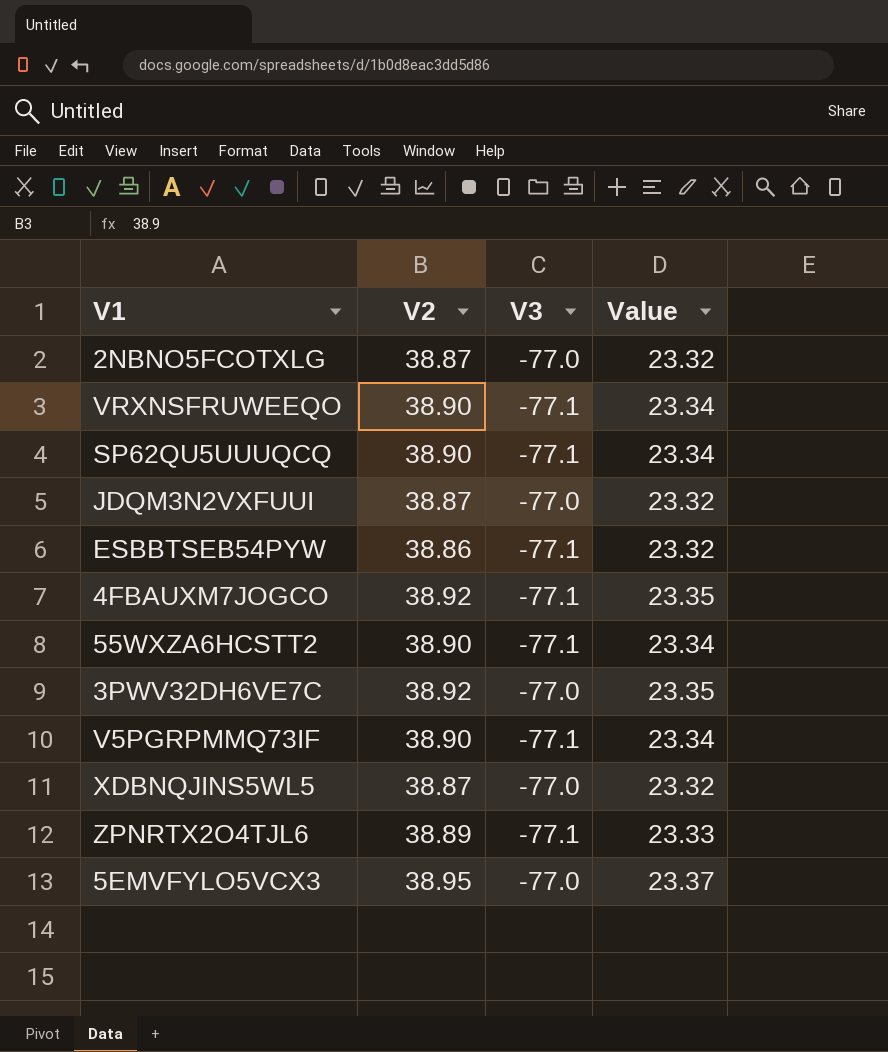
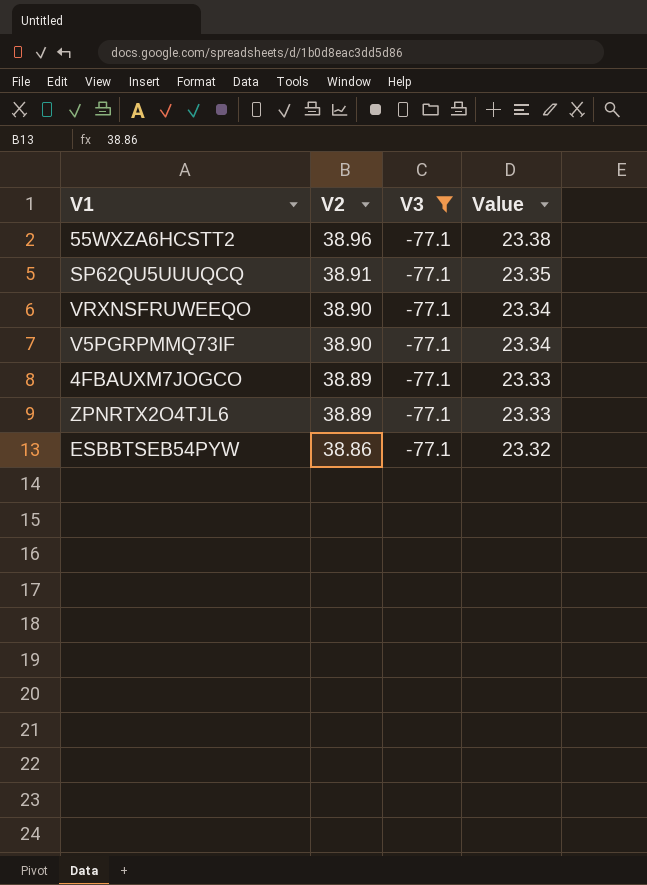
filter: none -> V3 = -77.1
row order: none -> V2 descending
55WXZA6HCSTT2 | V2: 38.90 -> 38.96
55WXZA6HCSTT2 | Value: 23.34 -> 23.38
SP62QU5UUUQCQ | V2: 38.90 -> 38.91
SP62QU5UUUQCQ | Value: 23.34 -> 23.35
4FBAUXM7JOGCO | V2: 38.92 -> 38.89
4FBAUXM7JOGCO | Value: 23.35 -> 23.33

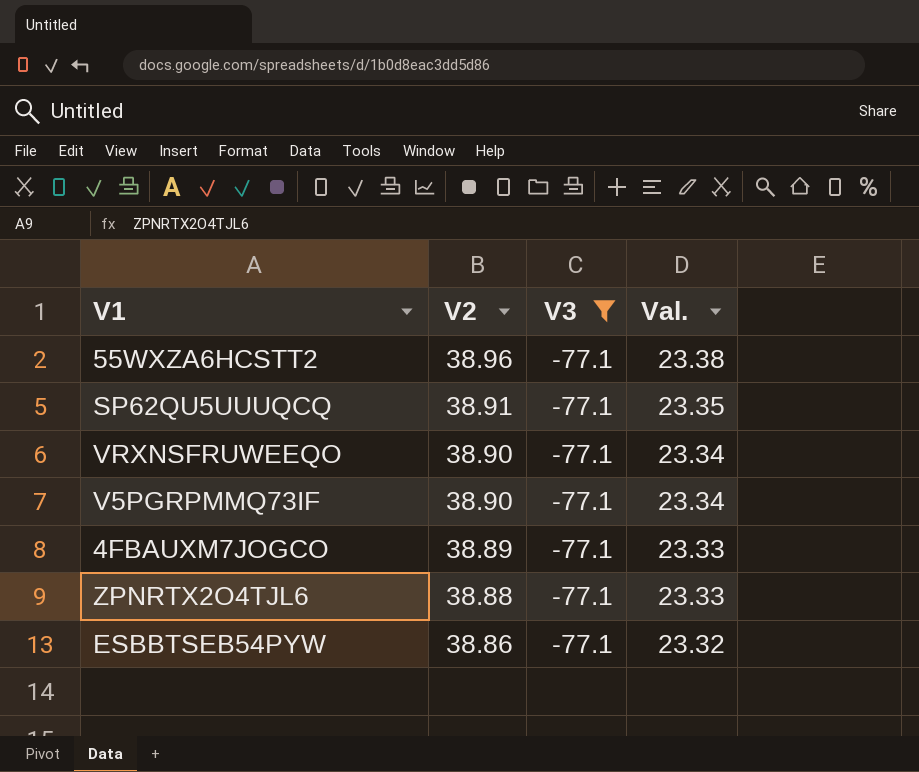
column name: Value -> Val.
ZPNRTX2O4TJL6 | V2: 38.89 -> 38.88

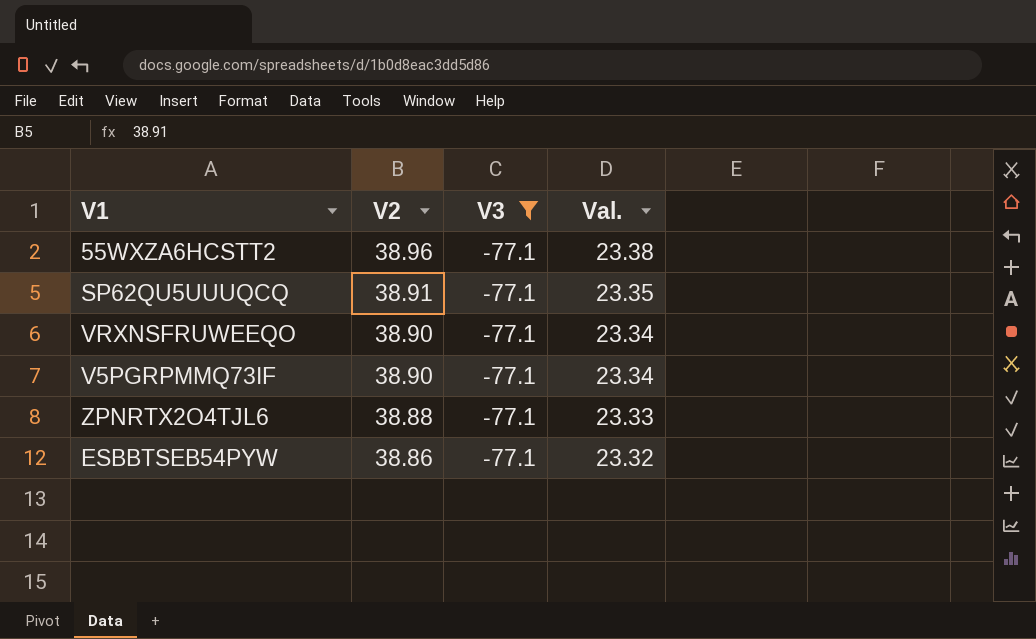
row 4FBAUXM7JOGCO: 38.89 | -77.1 | 23.33 -> none

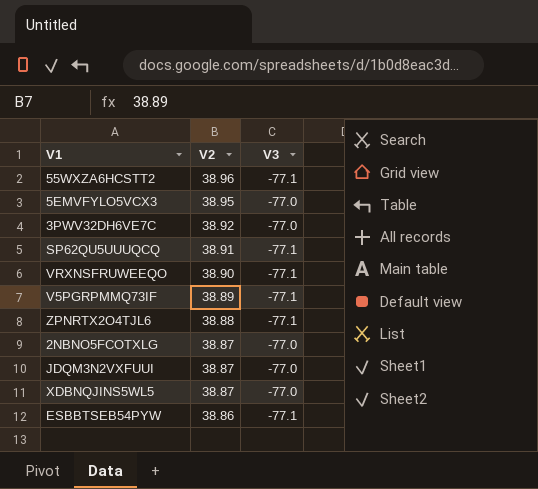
filter: V3 = -77.1 -> none
column Val. | formula: [V2] * 0.6 -> none
V5PGRPMMQ73IF | V2: 38.90 -> 38.89

